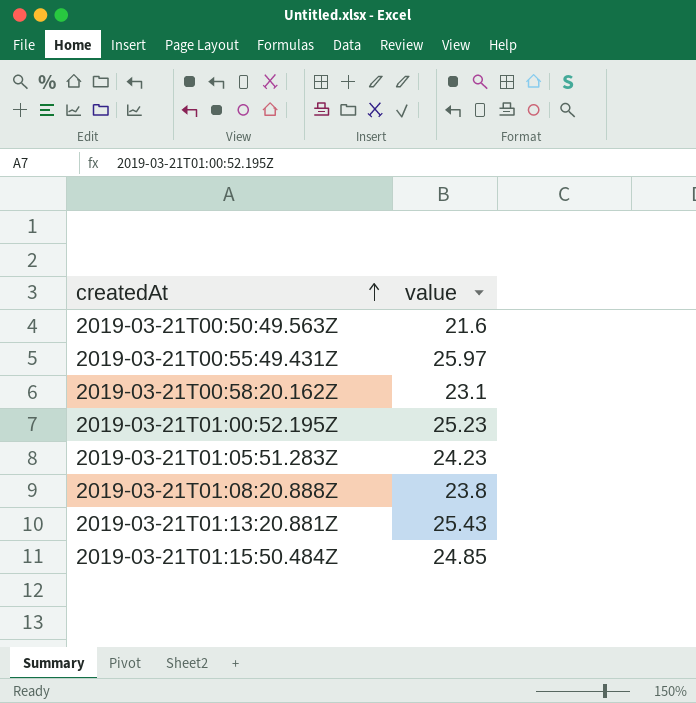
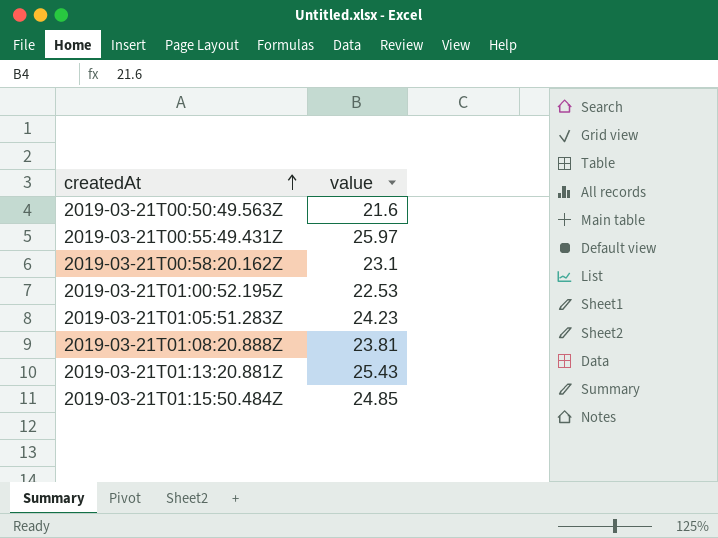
2019-03-21T01:00:52.195Z | value: 25.23 -> 22.53
2019-03-21T01:08:20.888Z | value: 23.8 -> 23.81

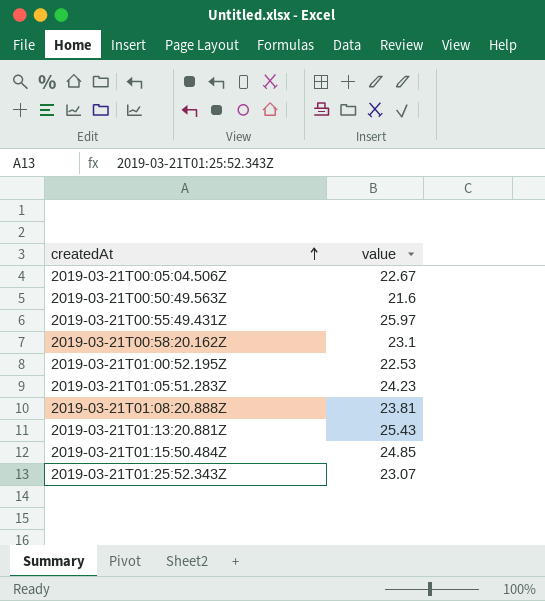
row 2019-03-21T00:05:04.506Z: none -> 22.67
row 2019-03-21T01:25:52.343Z: none -> 23.07

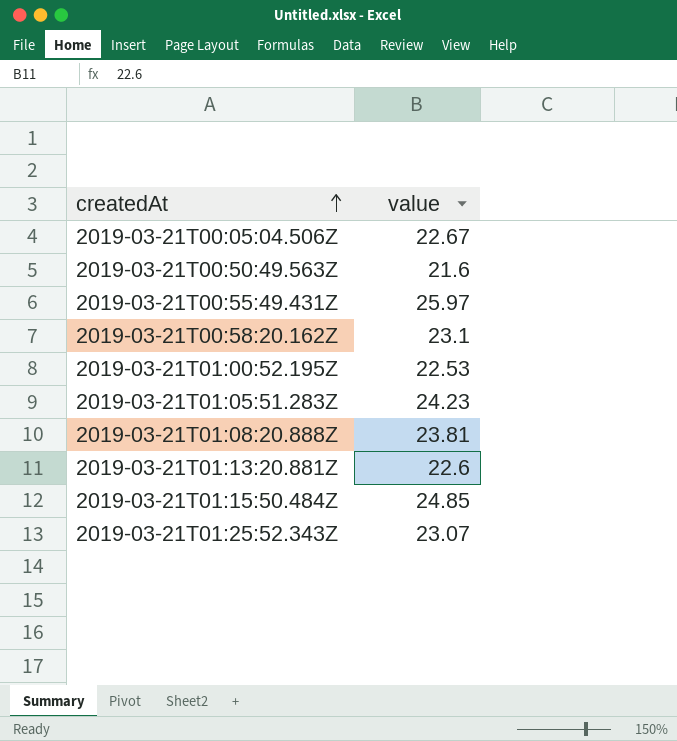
2019-03-21T01:13:20.881Z | value: 25.43 -> 22.6

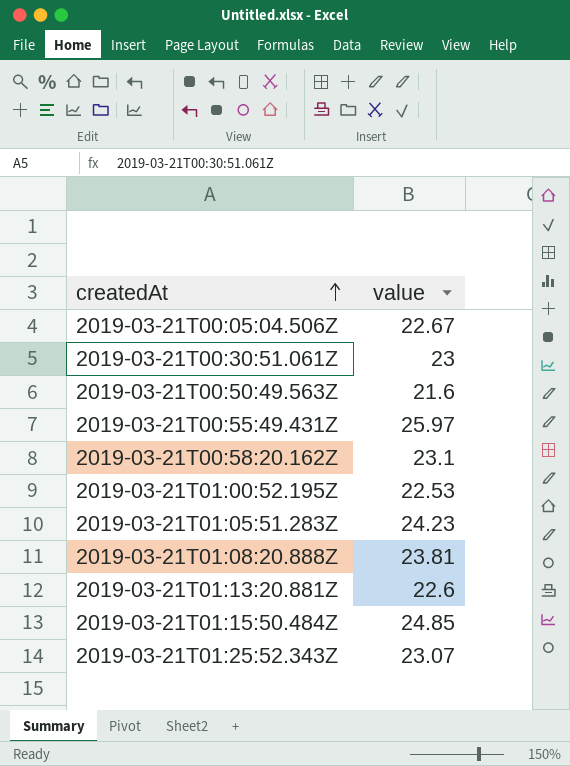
row 2019-03-21T00:30:51.061Z: none -> 23

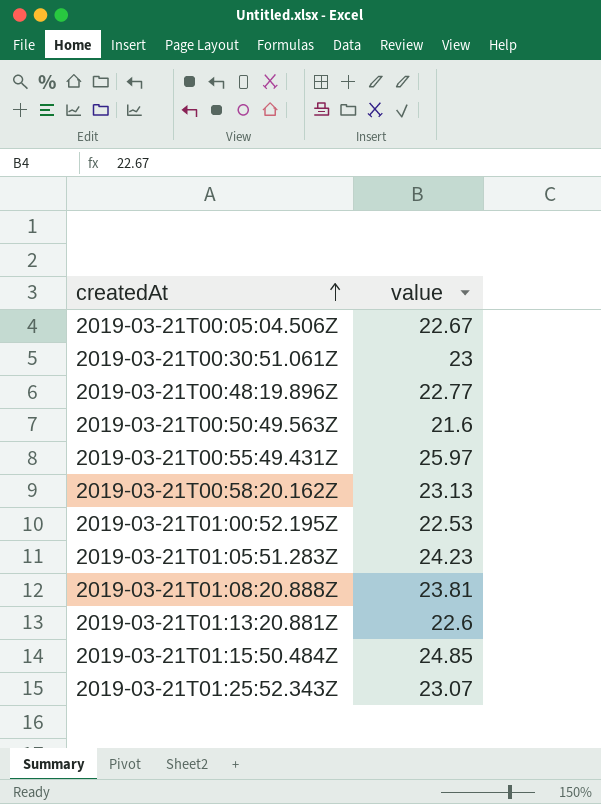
row 2019-03-21T00:48:19.896Z: none -> 22.77
2019-03-21T00:58:20.162Z | value: 23.1 -> 23.13

